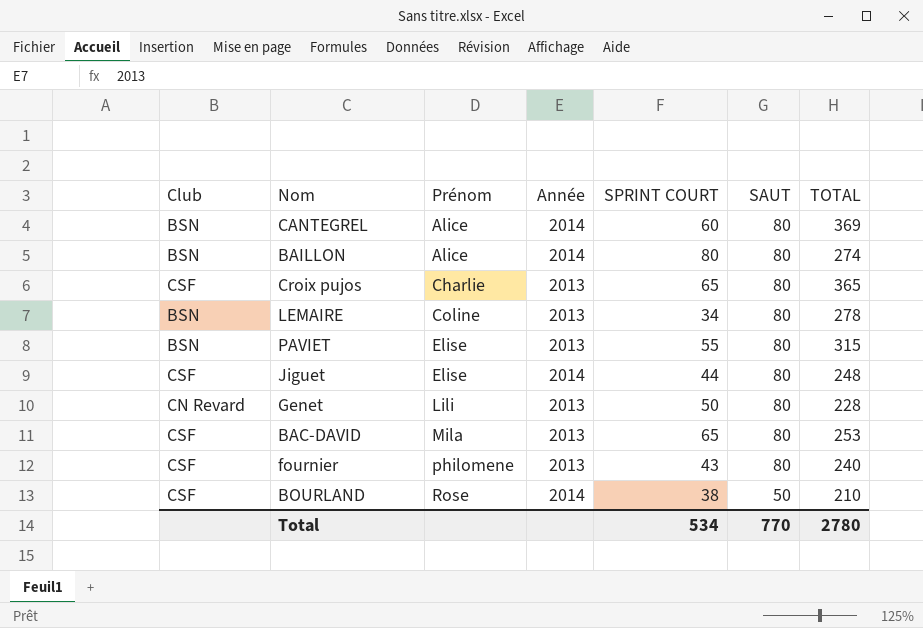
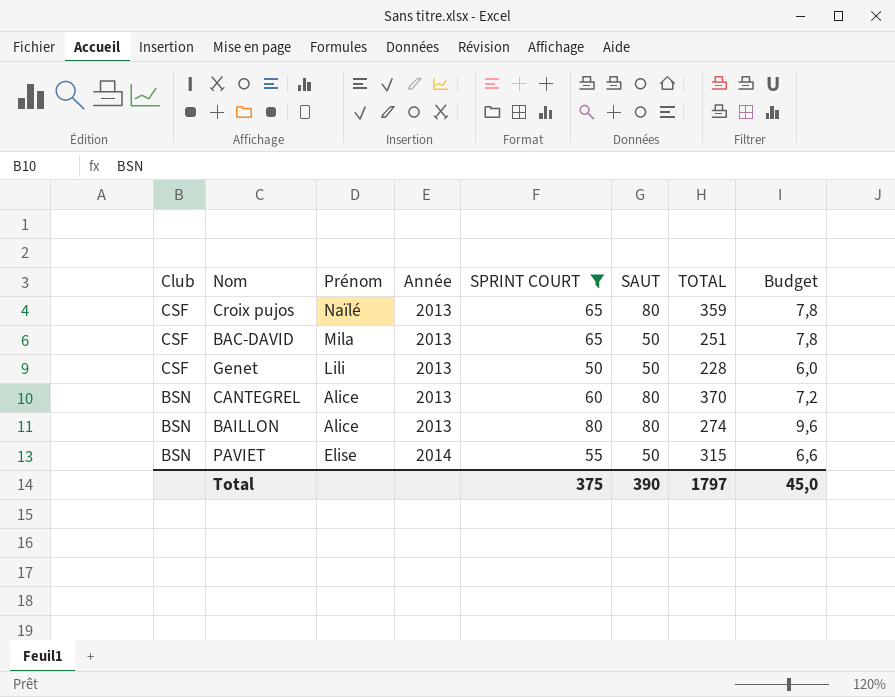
filter: none -> SPRINT COURT >= 50
row order: Prénom ascending -> Club descending
column Budget | formula: none -> [SPRINT COURT] * 0,12
Croix pujos | Prénom: Charlie -> Naïlé
Croix pujos | TOTAL: 365 -> 359
BAC-DAVID | SAUT: 80 -> 50
BAC-DAVID | TOTAL: 253 -> 251
Genet | Club: CN Revard -> CSF
Genet | SAUT: 80 -> 50
CANTEGREL | Année: 2014 -> 2013
CANTEGREL | TOTAL: 369 -> 370
BAILLON | Année: 2014 -> 2013
PAVIET | Année: 2013 -> 2014
PAVIET | SAUT: 80 -> 50
Total | SPRINT COURT: 534 -> 375
Total | SAUT: 770 -> 390
Total | TOTAL: 2780 -> 1797

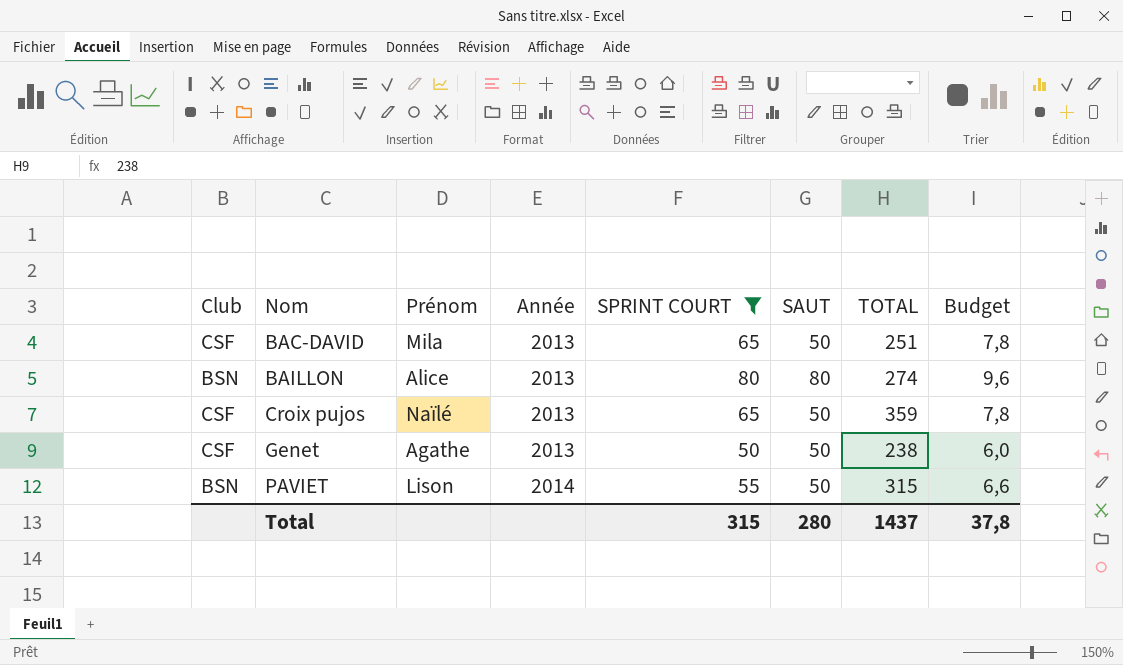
row order: Club descending -> Nom ascending
row CANTEGREL: BSN | Alice | 2013 | 60 | 80 | 370 | 7,2 -> none
Croix pujos | SAUT: 80 -> 50
Genet | Prénom: Lili -> Agathe
Genet | TOTAL: 228 -> 238
PAVIET | Prénom: Elise -> Lison
Total | SPRINT COURT: 375 -> 315
Total | SAUT: 390 -> 280
Total | TOTAL: 1797 -> 1437
Total | Budget: 45,0 -> 37,8

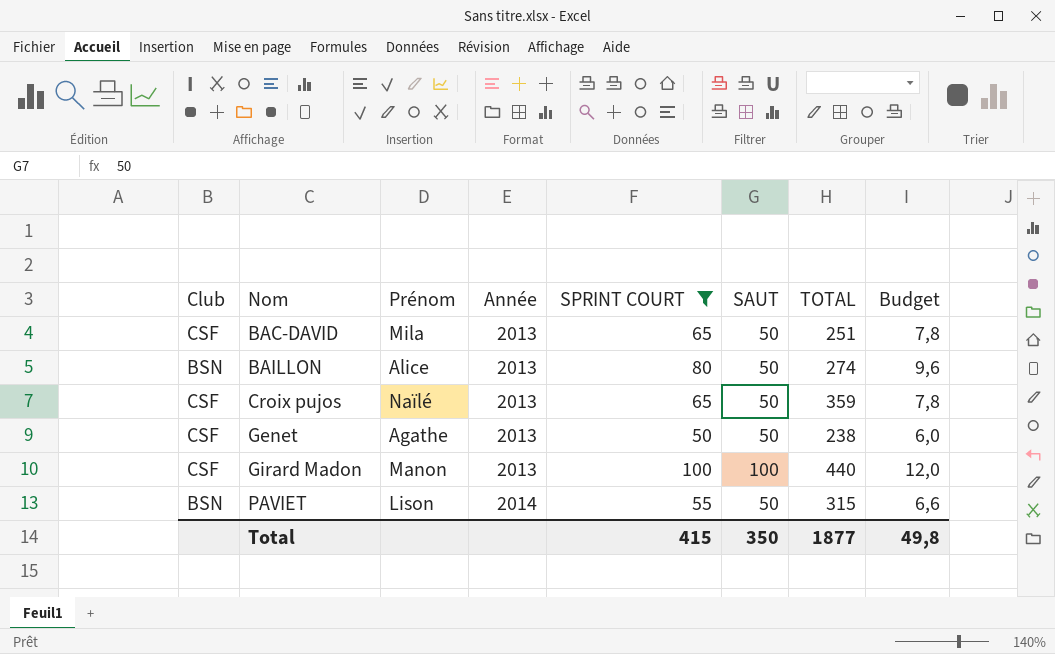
BAILLON | SAUT: 80 -> 50
row Girard Madon: none -> CSF | Manon | 2013 | 100 | 100 | 440 | 12,0
Total | SPRINT COURT: 315 -> 415
Total | SAUT: 280 -> 350
Total | TOTAL: 1437 -> 1877
Total | Budget: 37,8 -> 49,8

